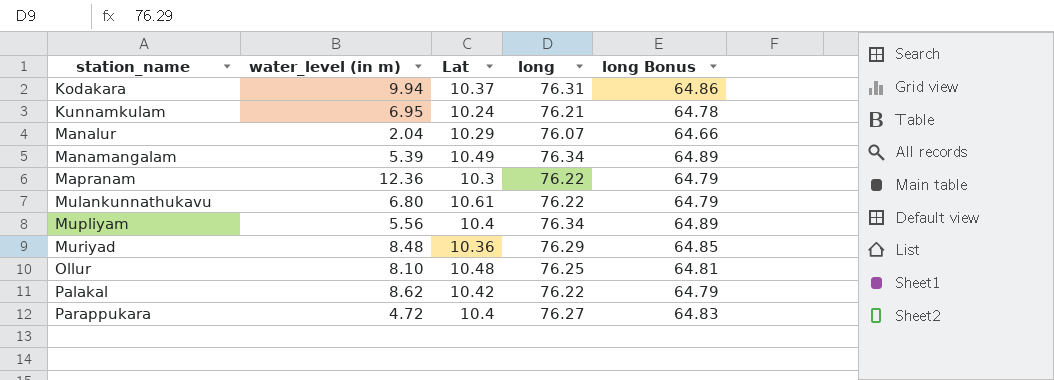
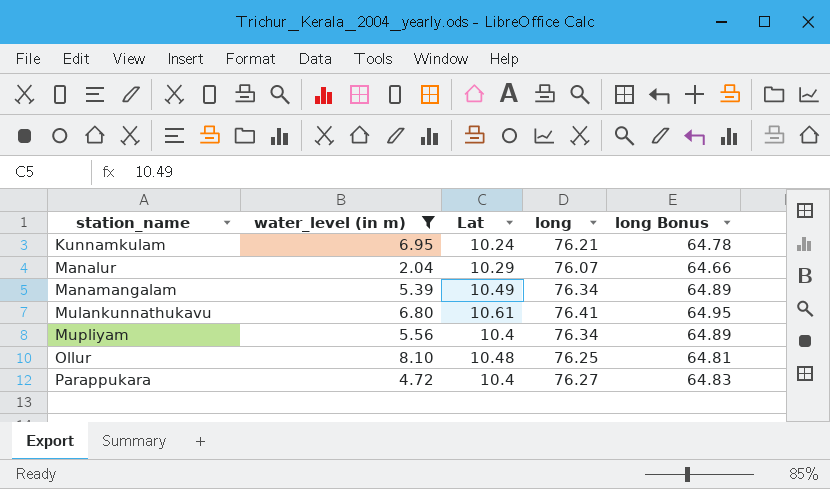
filter: none -> water_level (in m) <= 8.10
Mulankunnathukavu | long: 76.22 -> 76.41
Mulankunnathukavu | long Bonus: 64.79 -> 64.95

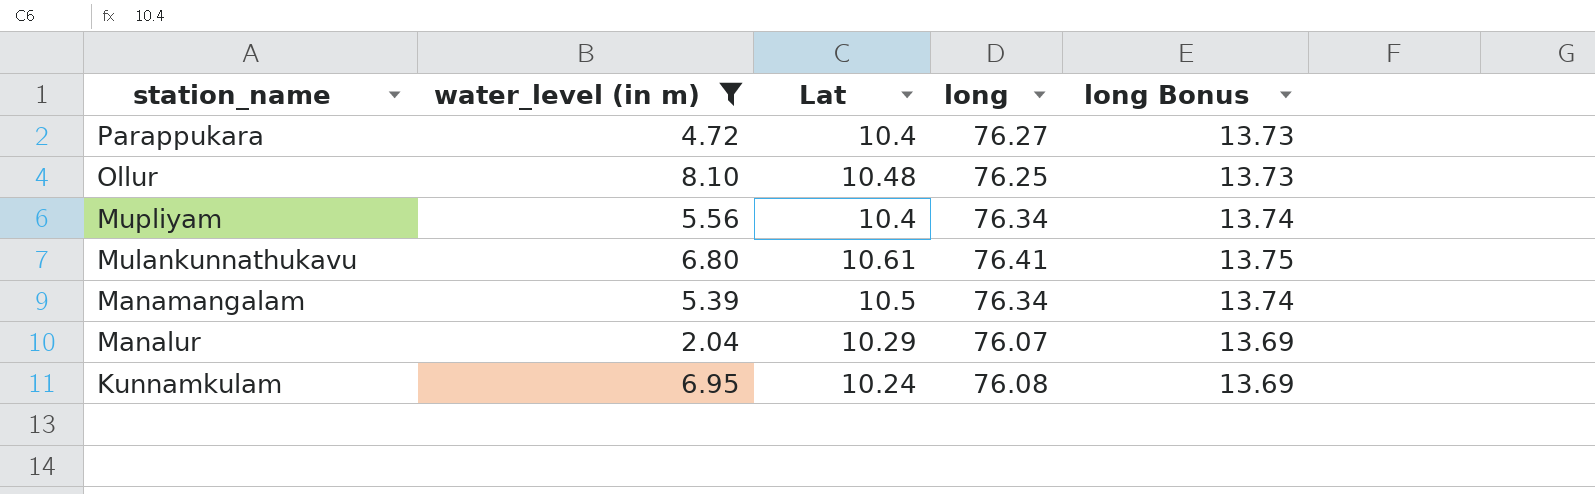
row order: station_name ascending -> station_name descending
column long Bonus | formula: [long] * 0.85 -> [long] * 0.18
Manamangalam | Lat: 10.49 -> 10.5
Kunnamkulam | long: 76.21 -> 76.08

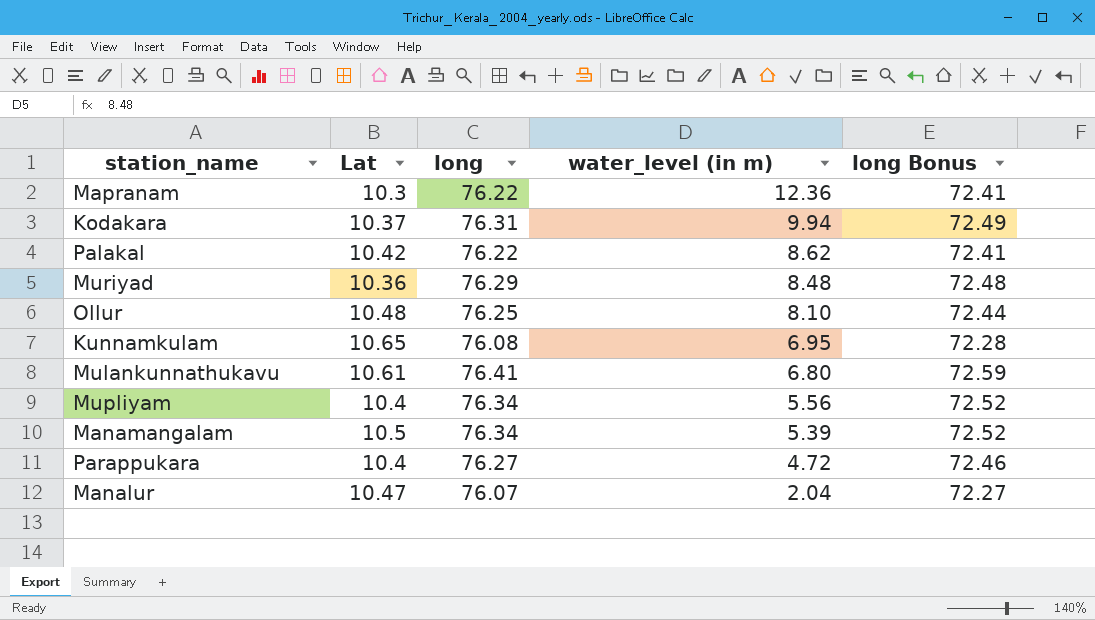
filter: water_level (in m) <= 8.10 -> none
row order: station_name descending -> water_level (in m) descending
column water_level (in m) | position: 2 -> 4
column long Bonus | formula: [long] * 0.18 -> [long] * 0.95
Kunnamkulam | Lat: 10.24 -> 10.65
Manalur | Lat: 10.29 -> 10.47

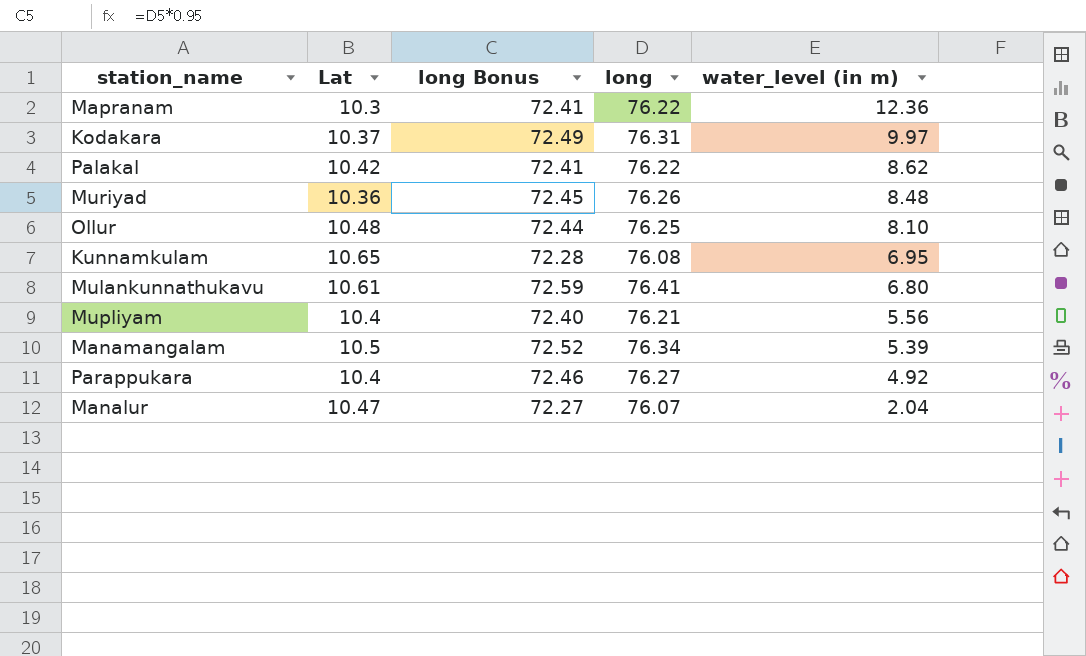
column long Bonus | position: 5 -> 3
Kodakara | water_level (in m): 9.94 -> 9.97
Muriyad | long Bonus: 72.48 -> 72.45
Muriyad | long: 76.29 -> 76.26
Mupliyam | long Bonus: 72.52 -> 72.40
Mupliyam | long: 76.34 -> 76.21
Parappukara | water_level (in m): 4.72 -> 4.92

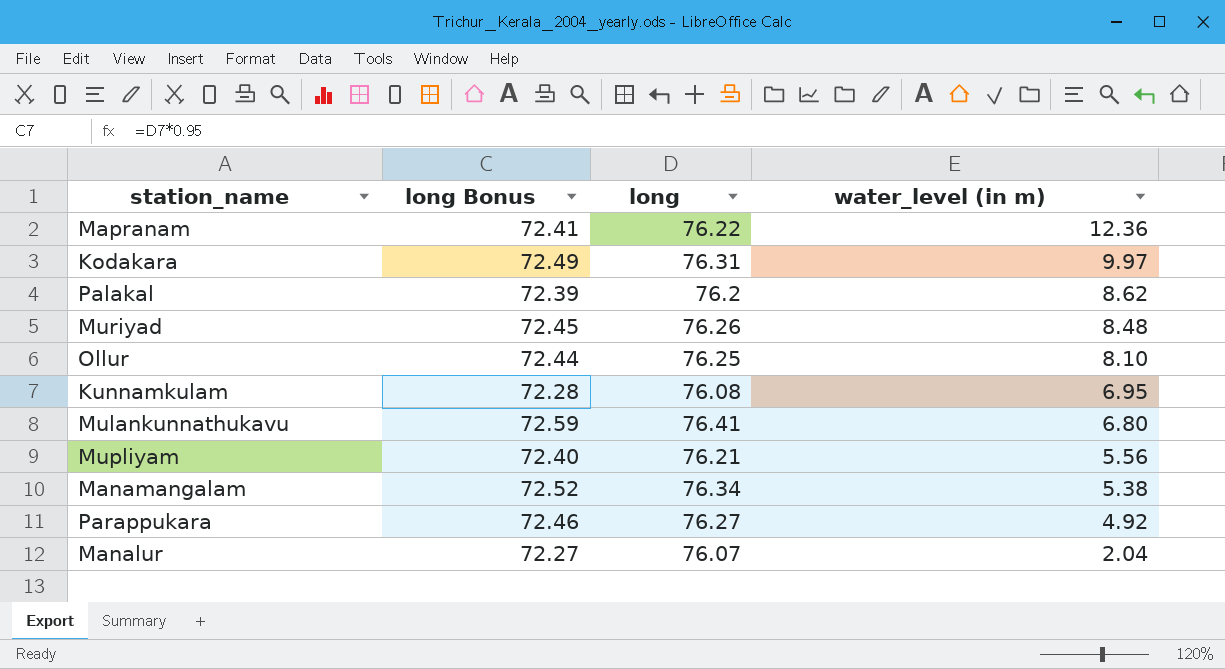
column Lat | position: 2 -> none
Palakal | long Bonus: 72.41 -> 72.39
Palakal | long: 76.22 -> 76.2
Manamangalam | water_level (in m): 5.39 -> 5.38

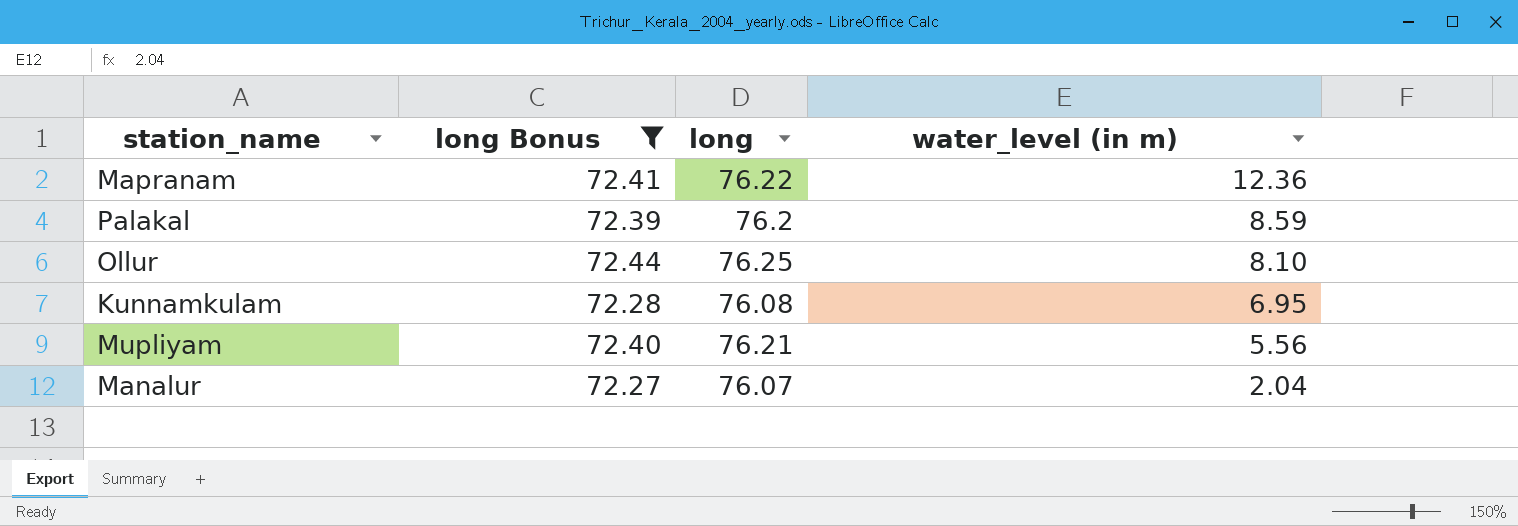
filter: none -> long Bonus <= 72.44
Palakal | water_level (in m): 8.62 -> 8.59

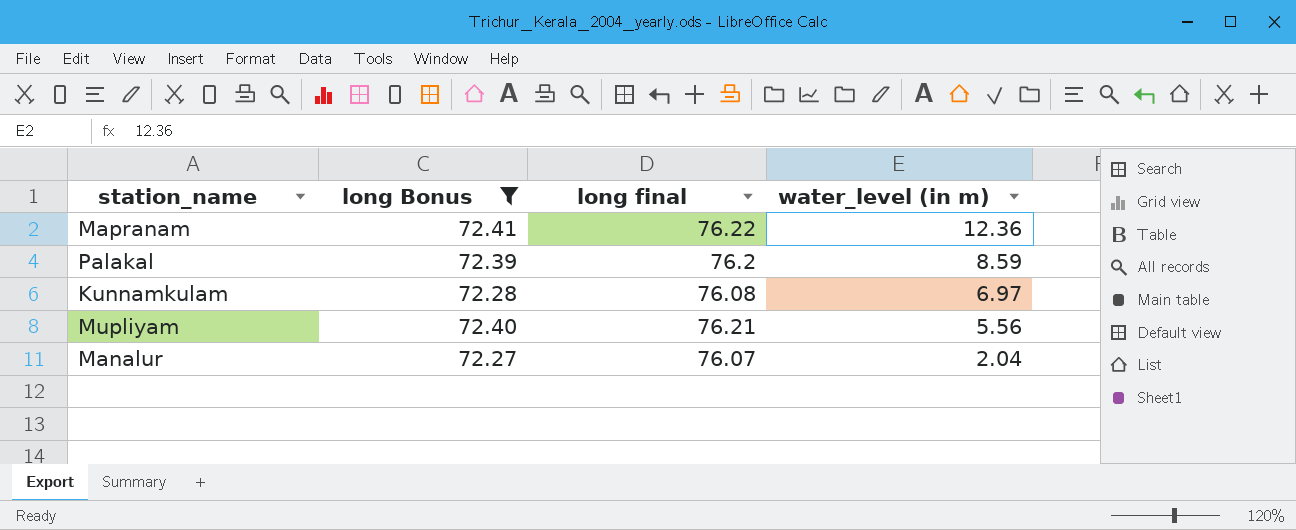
column name: long -> long final
row Ollur: 72.44 | 76.25 | 8.10 -> none
Kunnamkulam | water_level (in m): 6.95 -> 6.97

